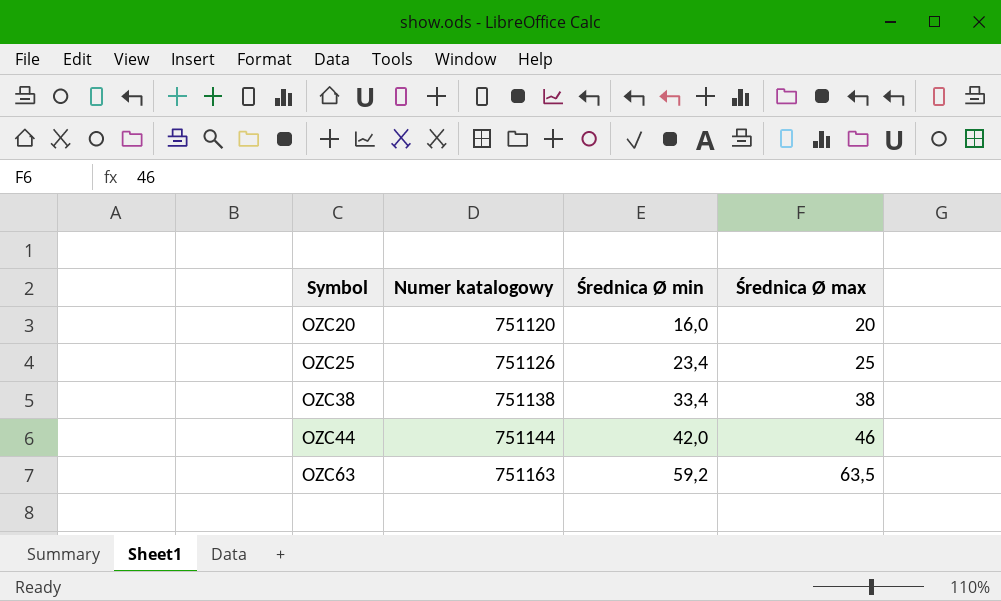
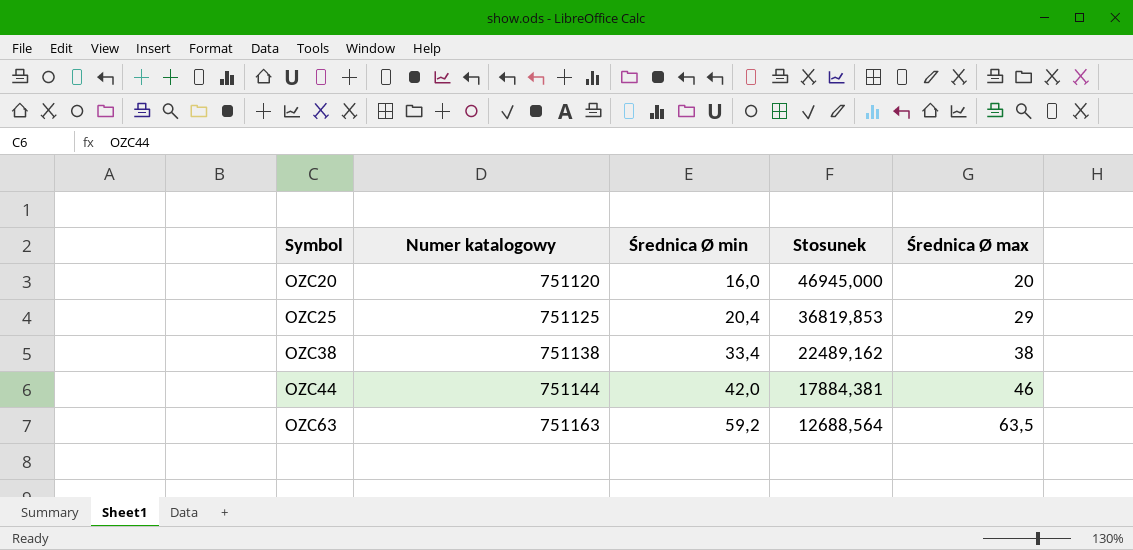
column Stosunek | formula: none -> [Numer katalogowy] / [Średnica Ø min]
OZC25 | Numer katalogowy: 751126 -> 751125
OZC25 | Średnica Ø min: 23,4 -> 20,4
OZC25 | Średnica Ø max: 25 -> 29

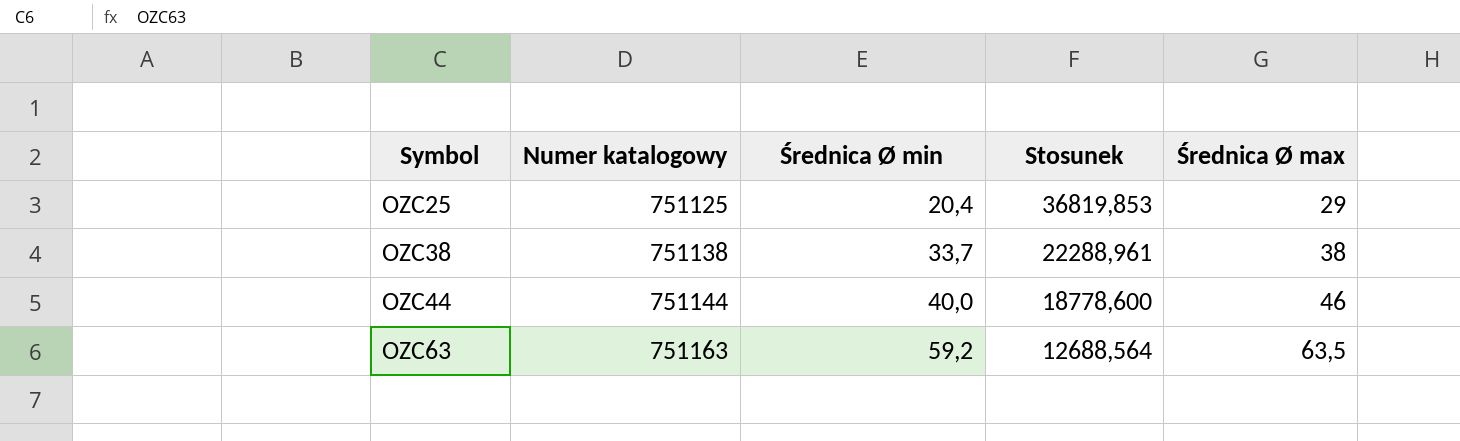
row OZC20: 751120 | 16,0 | 46945,000 | 20 -> none
OZC38 | Średnica Ø min: 33,4 -> 33,7
OZC38 | Stosunek: 22489,162 -> 22288,961
OZC44 | Średnica Ø min: 42,0 -> 40,0
OZC44 | Stosunek: 17884,381 -> 18778,600

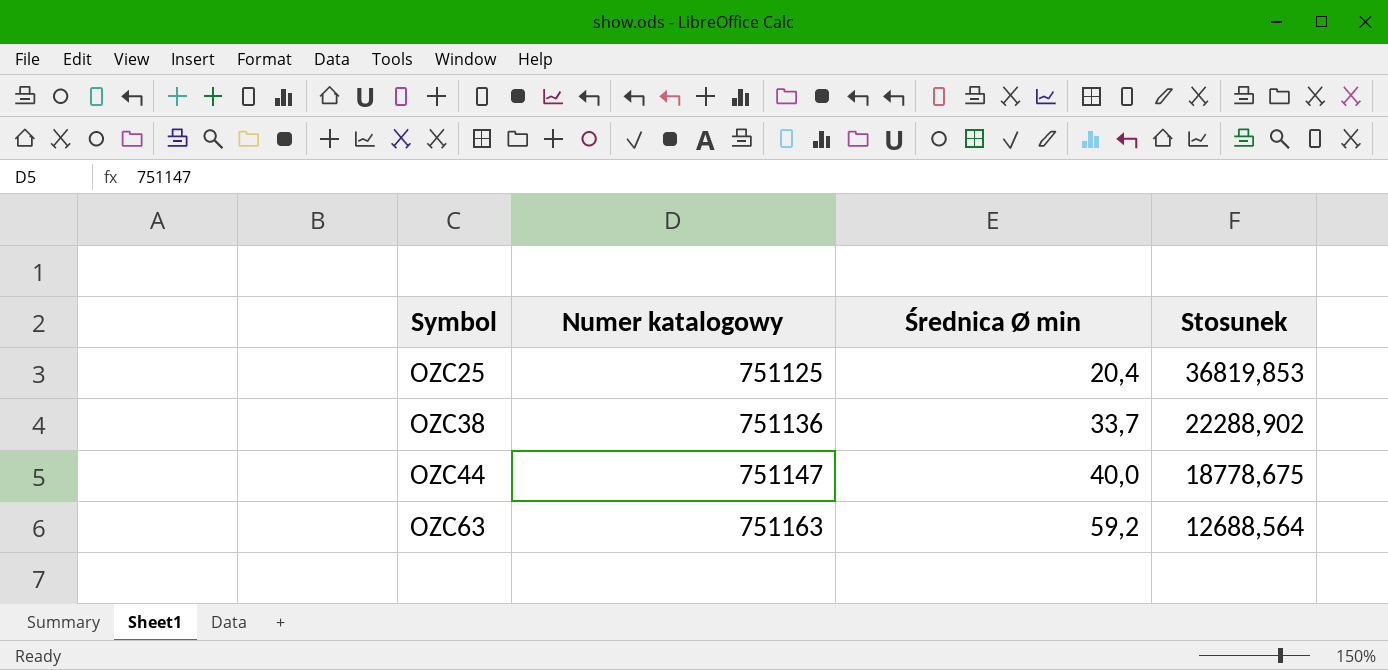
column Średnica Ø max | position: 5 -> none
OZC38 | Numer katalogowy: 751138 -> 751136
OZC38 | Stosunek: 22288,961 -> 22288,902
OZC44 | Numer katalogowy: 751144 -> 751147
OZC44 | Stosunek: 18778,600 -> 18778,675

